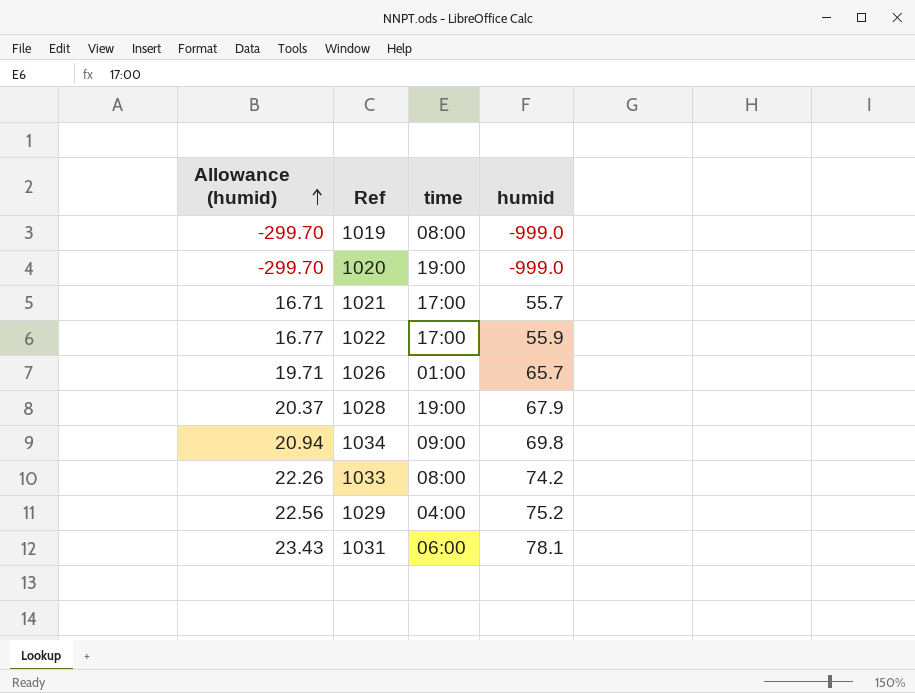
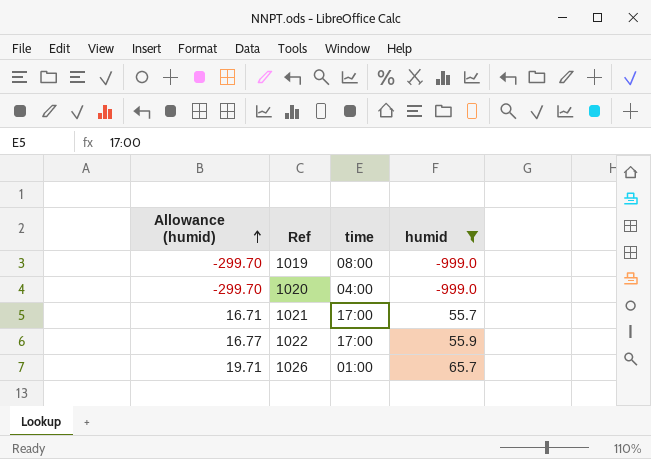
filter: none -> humid <= 65.7
1020 | time: 19:00 -> 04:00

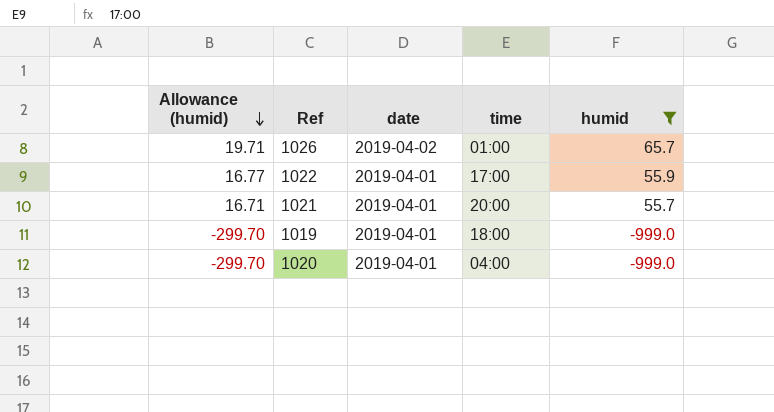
row order: Allowance (humid) ascending -> Allowance (humid) descending
column date | position: none -> 3
1021 | time: 17:00 -> 20:00
1019 | time: 08:00 -> 18:00

